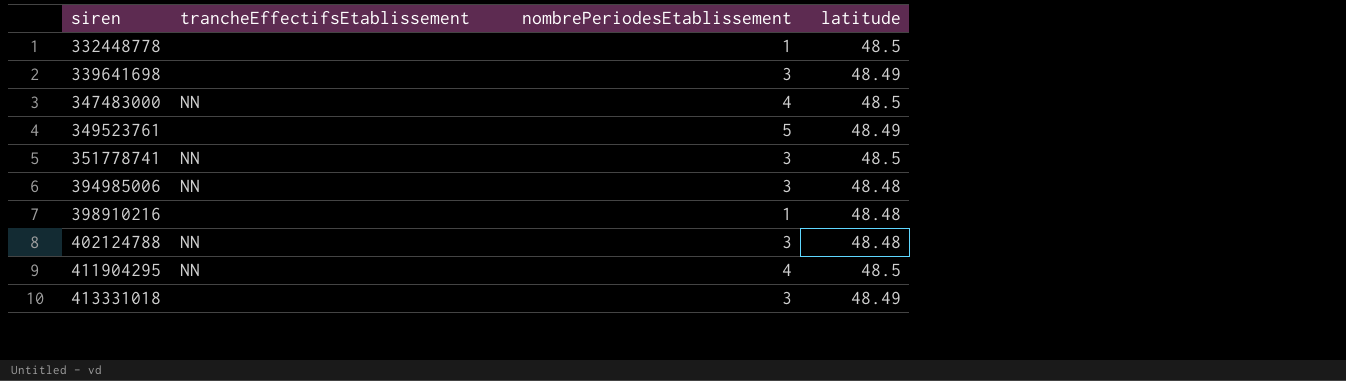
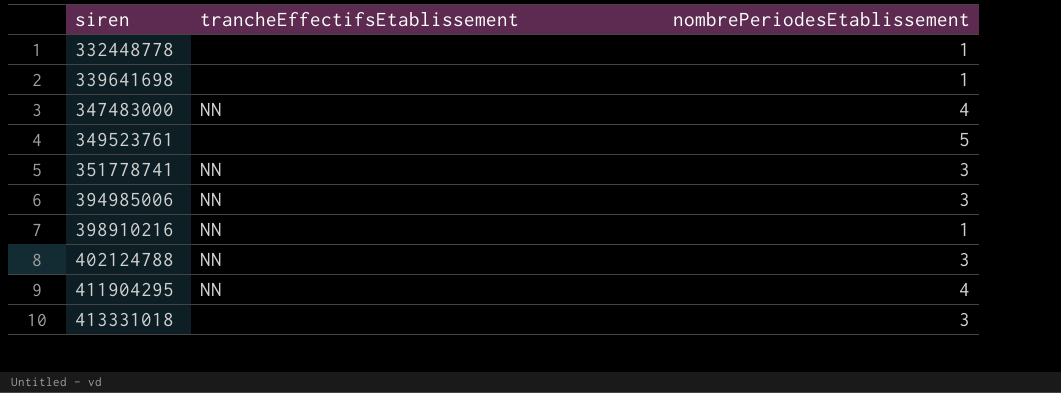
column latitude | position: 4 -> none
339641698 | nombrePeriodesEtablissement: 3 -> 1
398910216 | trancheEffectifsEtablissement: none -> NN

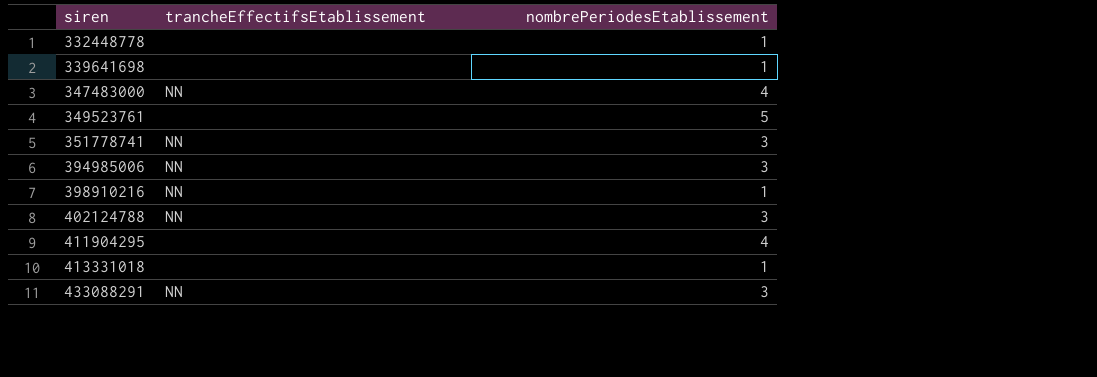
411904295 | trancheEffectifsEtablissement: NN -> none
413331018 | nombrePeriodesEtablissement: 3 -> 1
row 433088291: none -> NN | 3

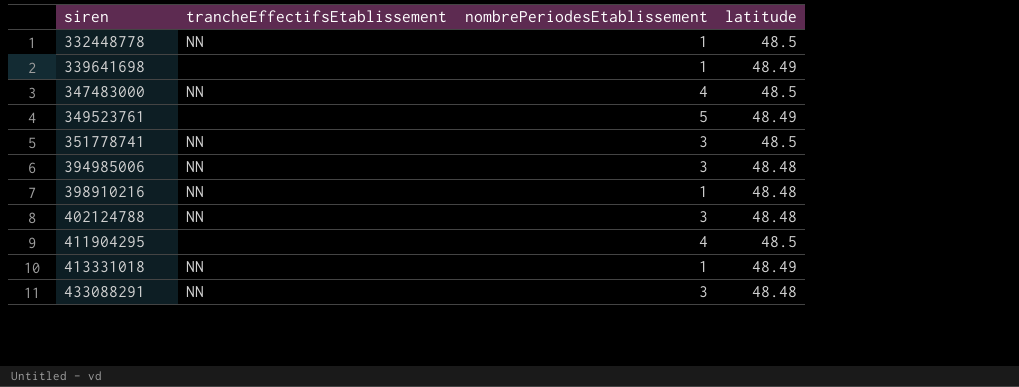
column latitude | position: none -> 4
332448778 | trancheEffectifsEtablissement: none -> NN
413331018 | trancheEffectifsEtablissement: none -> NN

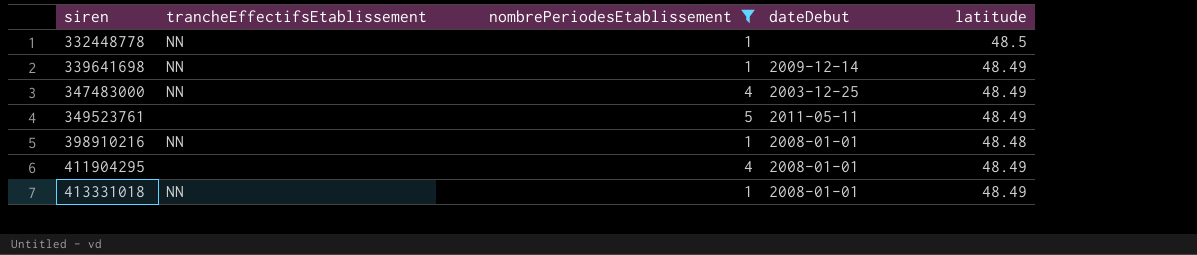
filter: none -> nombrePeriodesEtablissement != 3
column dateDebut | position: none -> 4
339641698 | trancheEffectifsEtablissement: none -> NN
347483000 | latitude: 48.5 -> 48.49
411904295 | latitude: 48.5 -> 48.49

